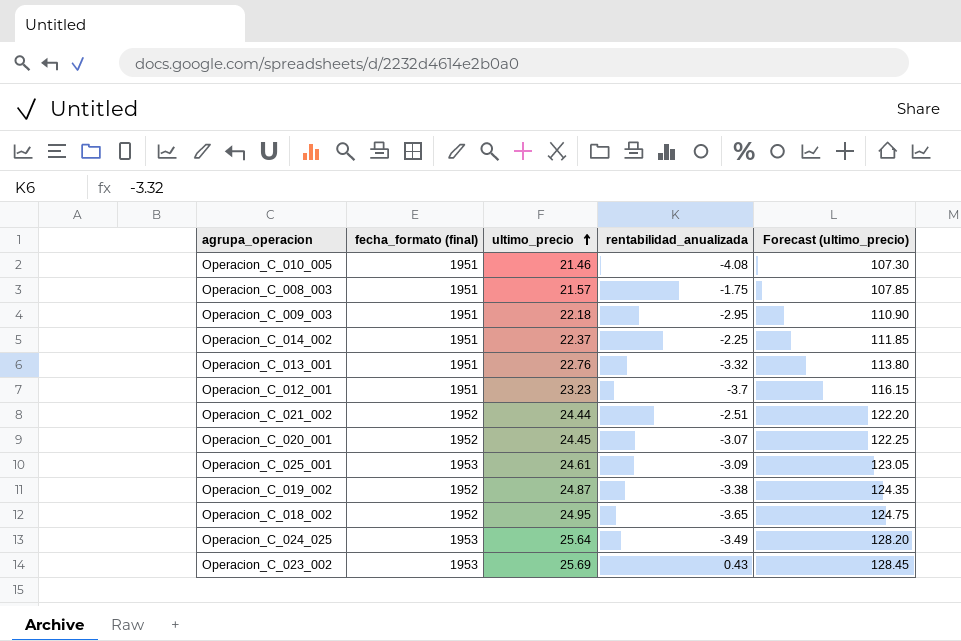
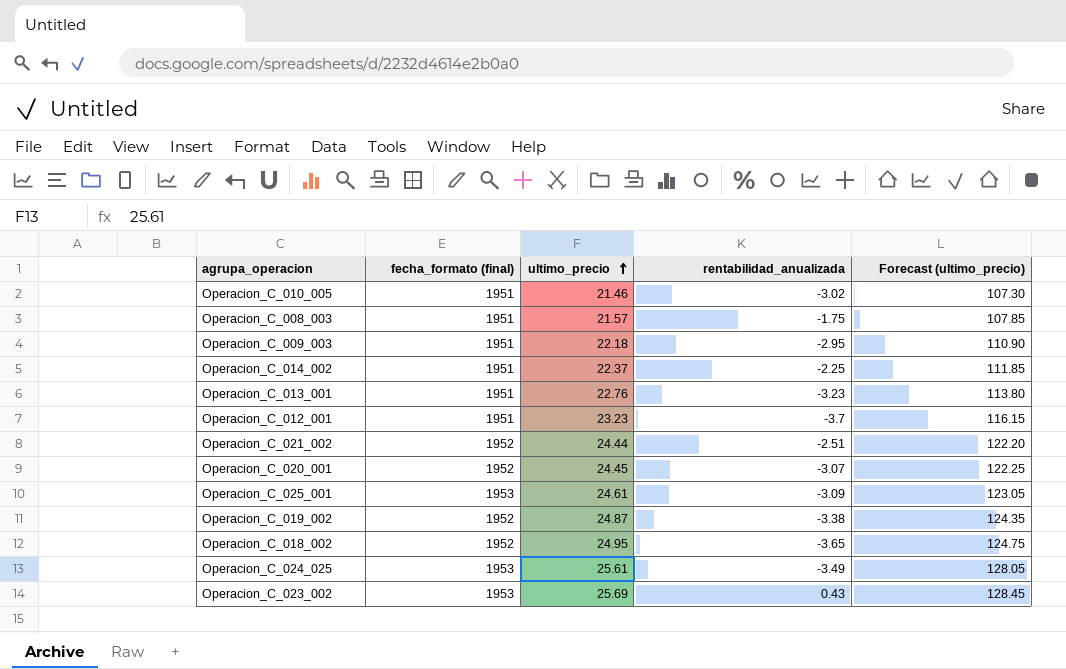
Operacion_C_010_005 | rentabilidad_anualizada: -4.08 -> -3.02
Operacion_C_013_001 | rentabilidad_anualizada: -3.32 -> -3.23
Operacion_C_024_025 | ultimo_precio: 25.64 -> 25.61
Operacion_C_024_025 | Forecast (ultimo_precio): 128.20 -> 128.05

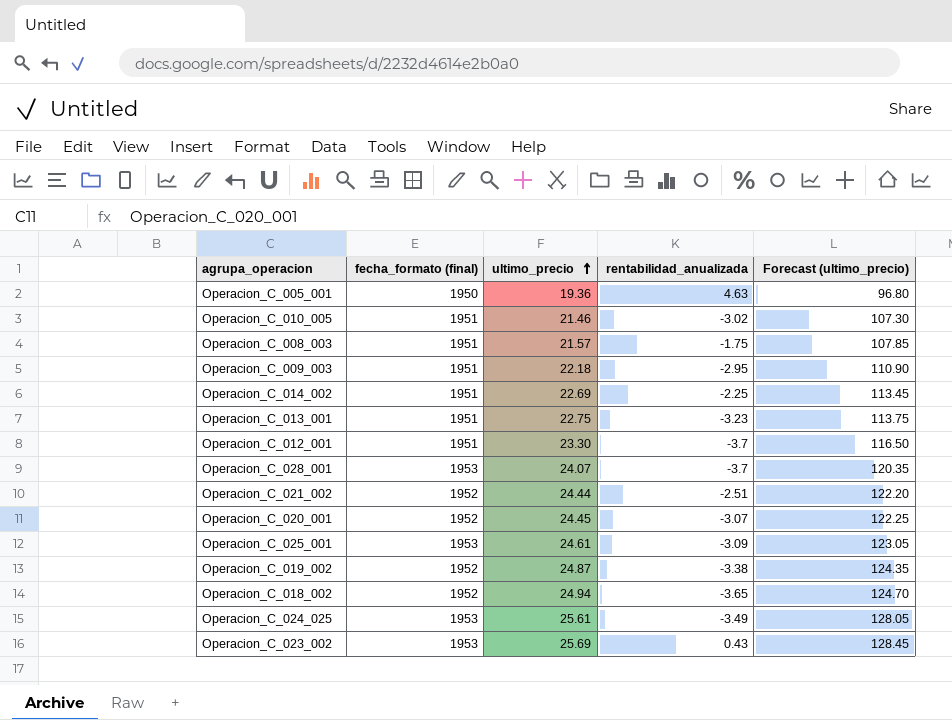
row Operacion_C_005_001: none -> 1950 | 19.36 | 4.63 | 96.80
Operacion_C_014_002 | ultimo_precio: 22.37 -> 22.69
Operacion_C_014_002 | Forecast (ultimo_precio): 111.85 -> 113.45
Operacion_C_013_001 | ultimo_precio: 22.76 -> 22.75
Operacion_C_013_001 | Forecast (ultimo_precio): 113.80 -> 113.75
Operacion_C_012_001 | ultimo_precio: 23.23 -> 23.30
Operacion_C_012_001 | Forecast (ultimo_precio): 116.15 -> 116.50
row Operacion_C_028_001: none -> 1953 | 24.07 | -3.7 | 120.35
Operacion_C_018_002 | ultimo_precio: 24.95 -> 24.94
Operacion_C_018_002 | Forecast (ultimo_precio): 124.75 -> 124.70

